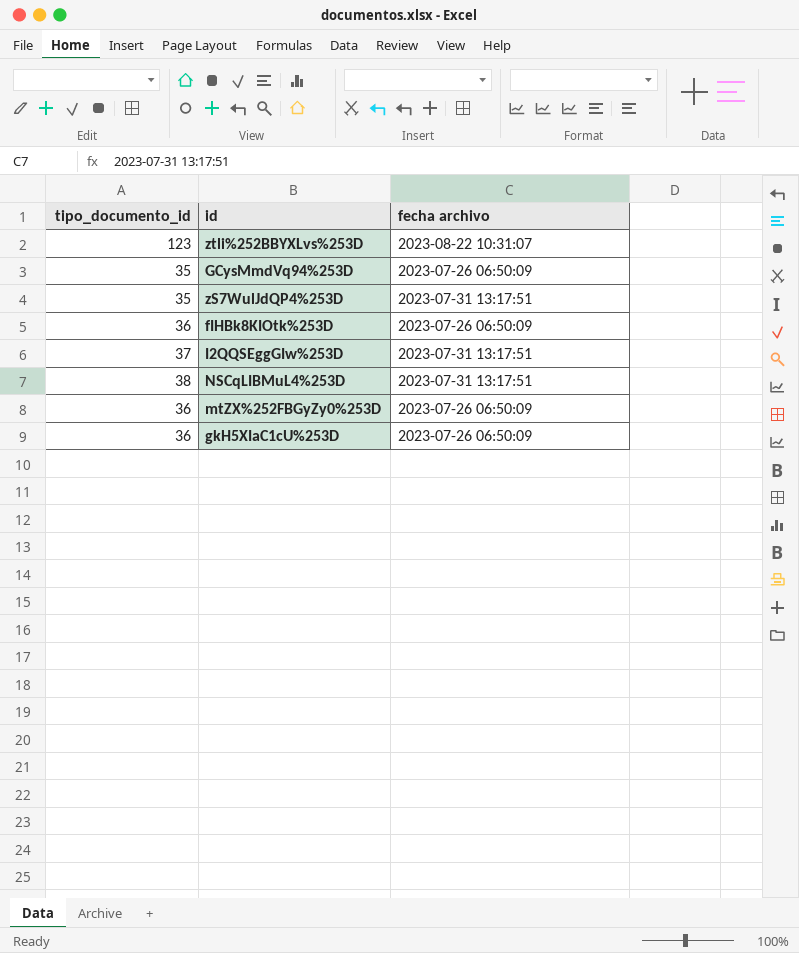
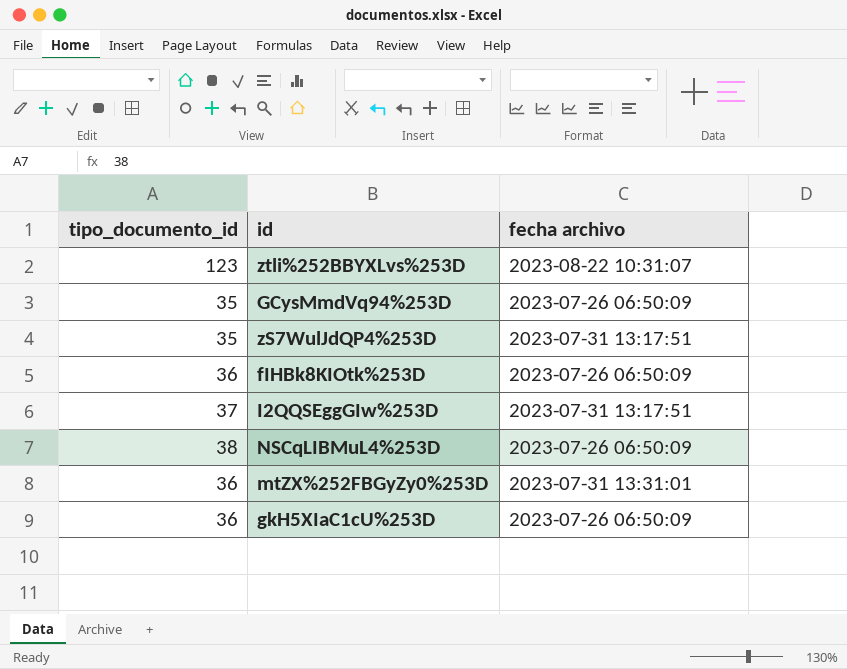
NSCqLIBMuL4%253D | fecha archivo: 2023-07-31 13:17:51 -> 2023-07-26 06:50:09
mtZX%252FBGyZy0%253D | fecha archivo: 2023-07-26 06:50:09 -> 2023-07-31 13:31:01

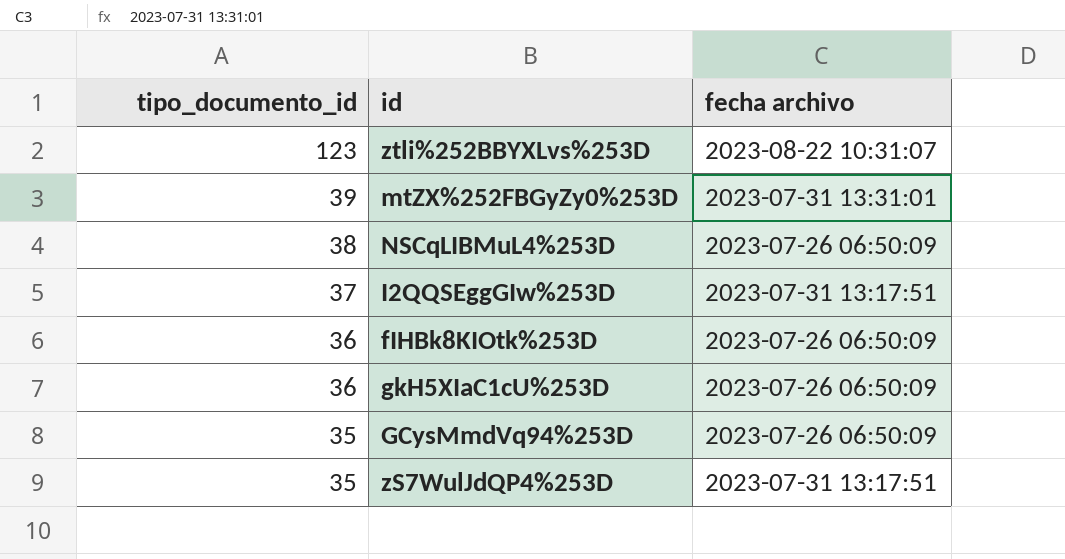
row order: none -> tipo_documento_id descending
mtZX%252FBGyZy0%253D | tipo_documento_id: 36 -> 39

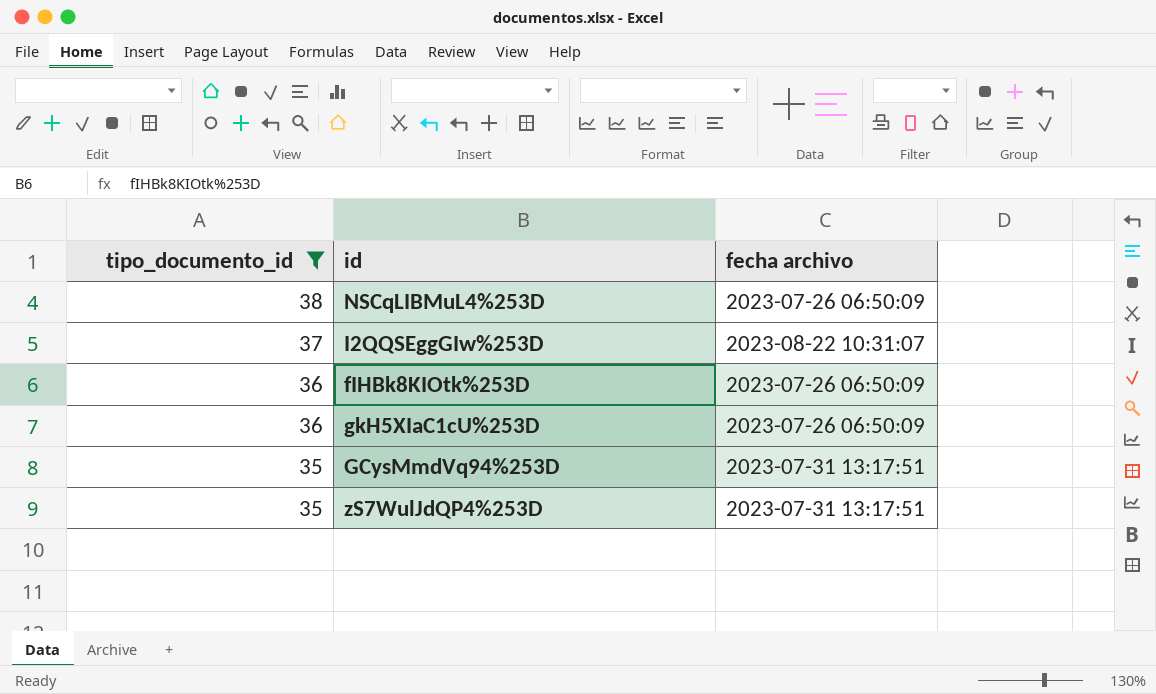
filter: none -> tipo_documento_id <= 38
I2QQSEggGIw%253D | fecha archivo: 2023-07-31 13:17:51 -> 2023-08-22 10:31:07
GCysMmdVq94%253D | fecha archivo: 2023-07-26 06:50:09 -> 2023-07-31 13:17:51

